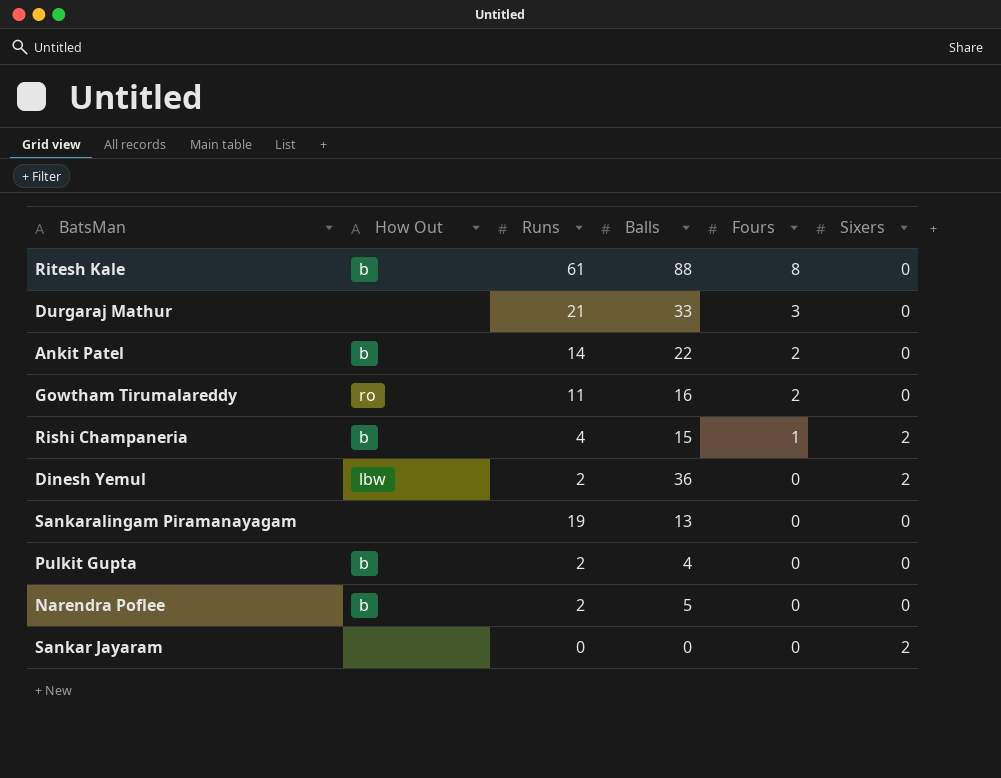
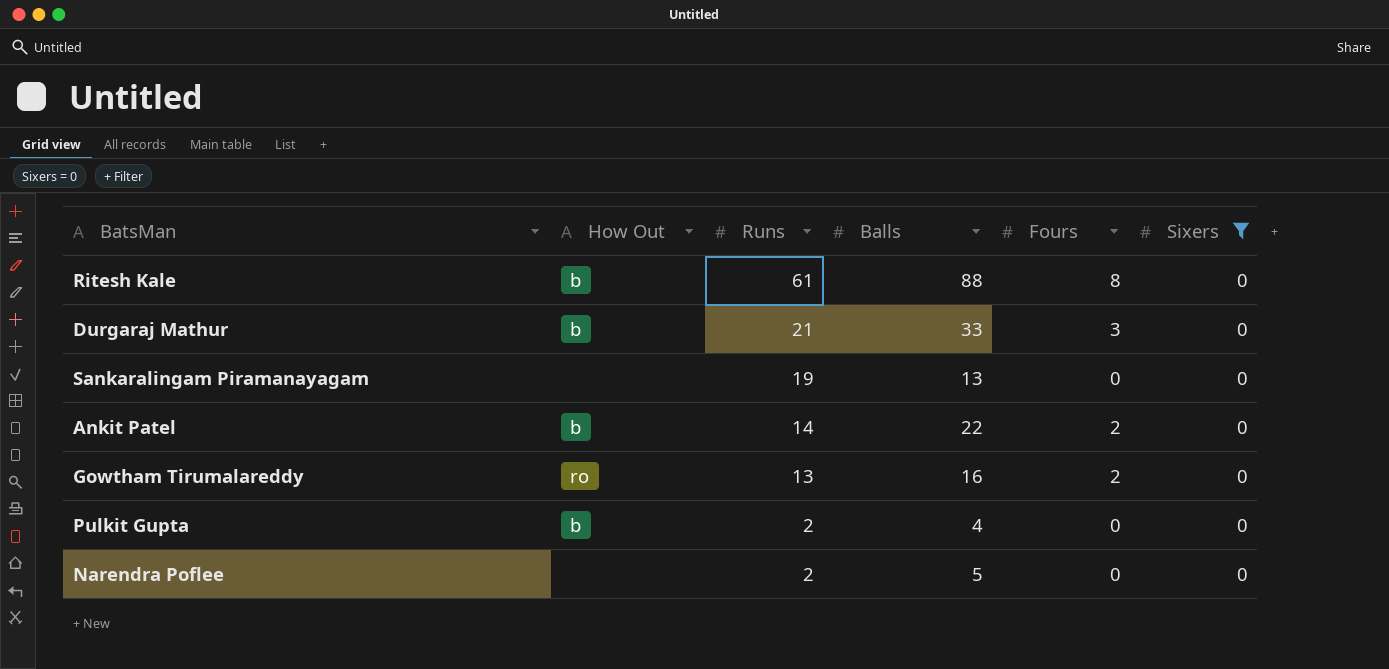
filter: none -> Sixers = 0
row order: Fours descending -> Runs descending
Durgaraj Mathur | How Out: none -> b
Gowtham Tirumalareddy | Runs: 11 -> 13
Narendra Poflee | How Out: b -> none

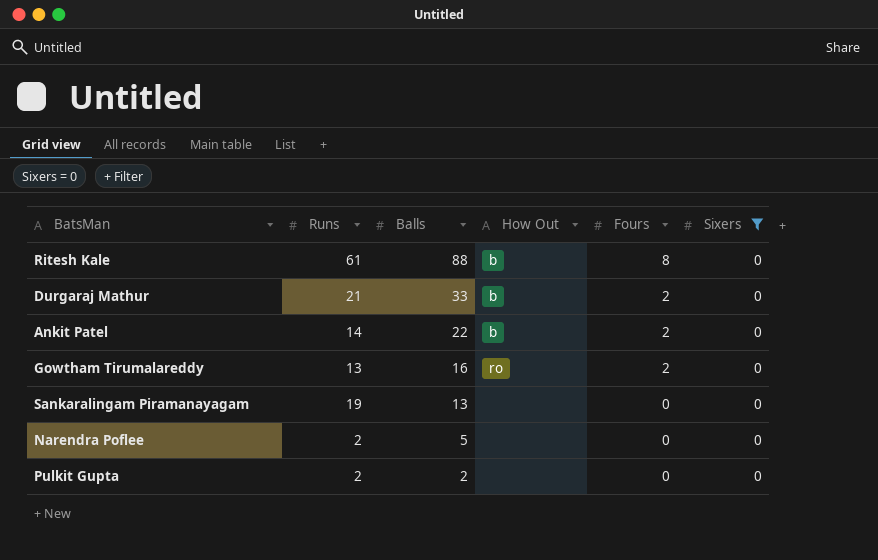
row order: Runs descending -> Balls descending
column How Out | position: 2 -> 4
Durgaraj Mathur | Fours: 3 -> 2
Pulkit Gupta | Balls: 4 -> 2
Pulkit Gupta | How Out: b -> none

